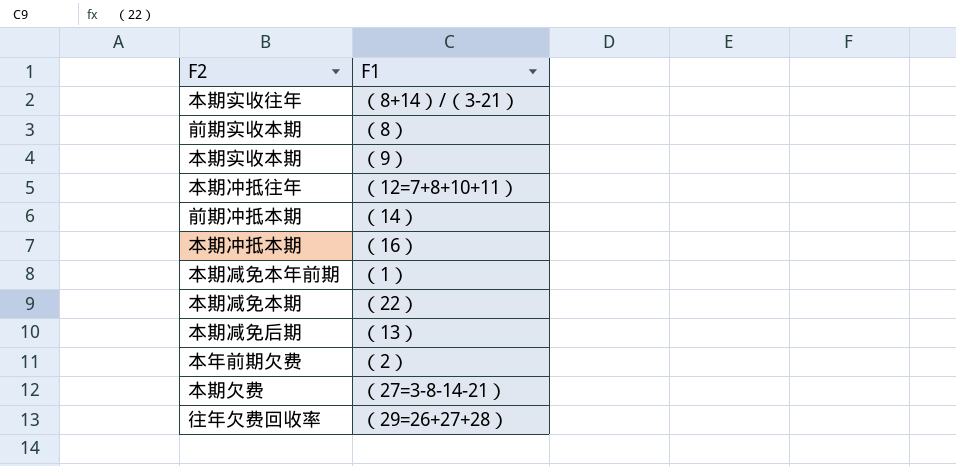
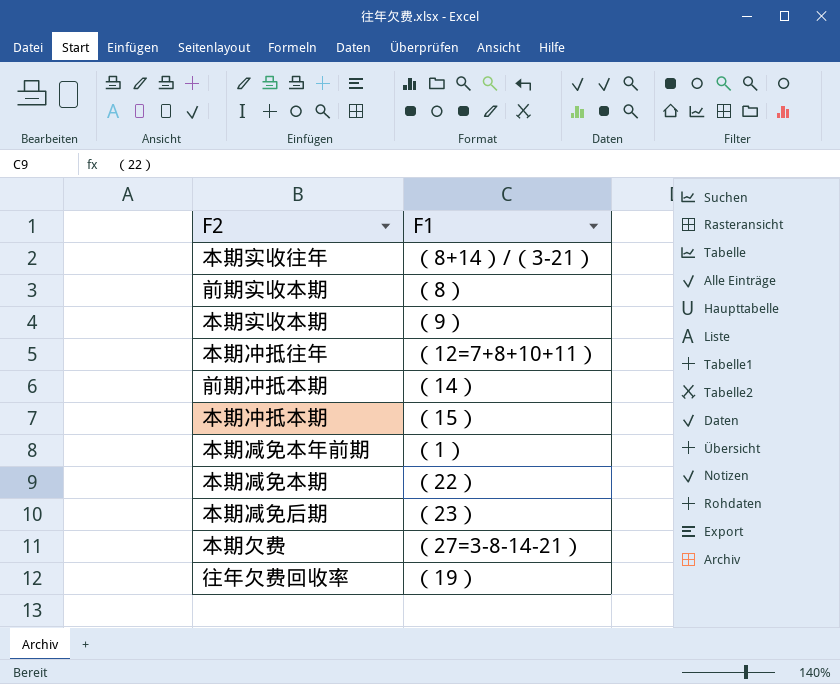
row 本年前期欠费: （2） -> none
本期冲抵本期 | F1: （16） -> （15）
本期减免后期 | F1: （13） -> （23）
往年欠费回收率 | F1: （29=26+27+28） -> （19）

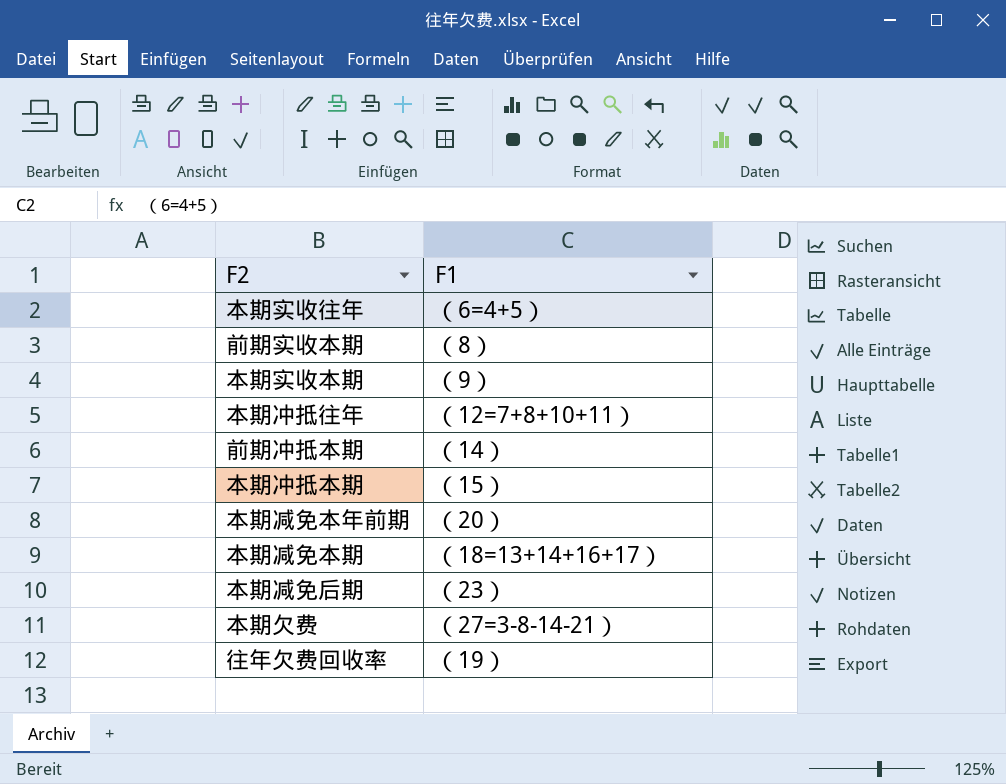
本期实收往年 | F1: （8+14）/（3-21） -> （6=4+5）
本期减免本年前期 | F1: （1） -> （20）
本期减免本期 | F1: （22） -> （18=13+14+16+17）

